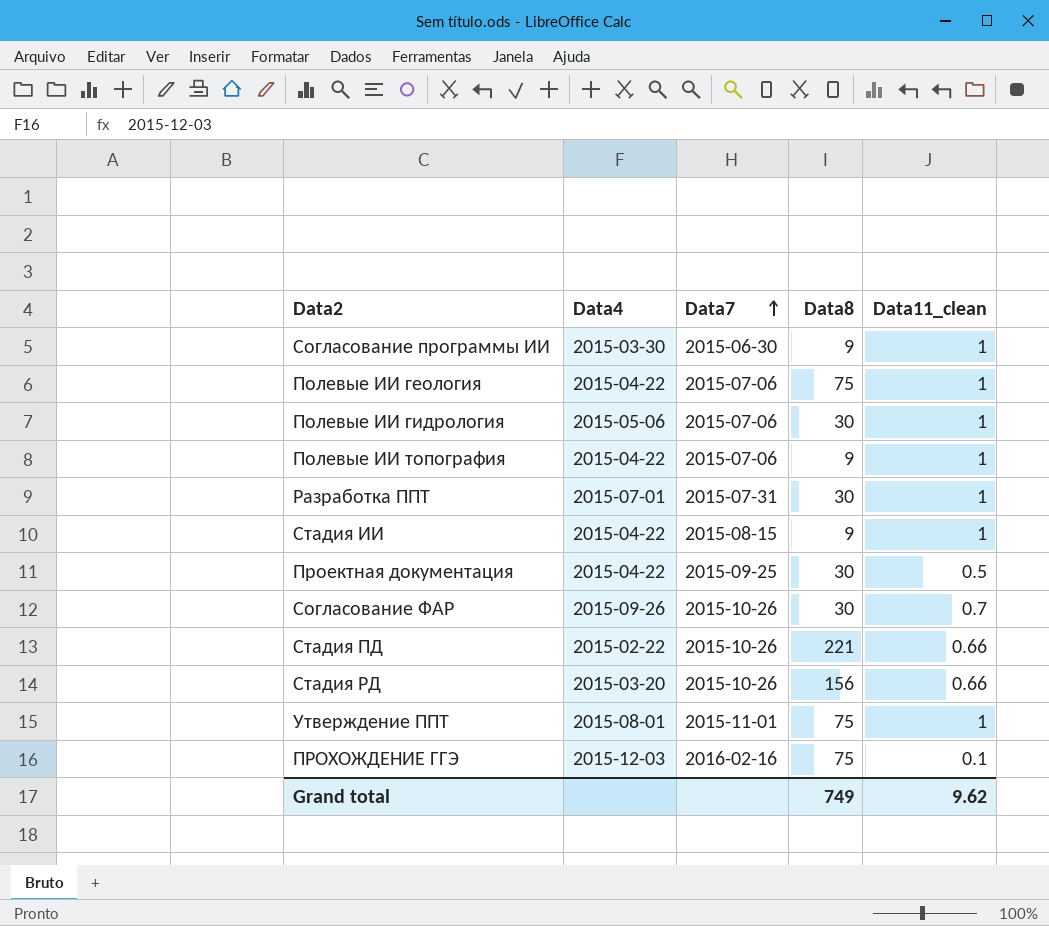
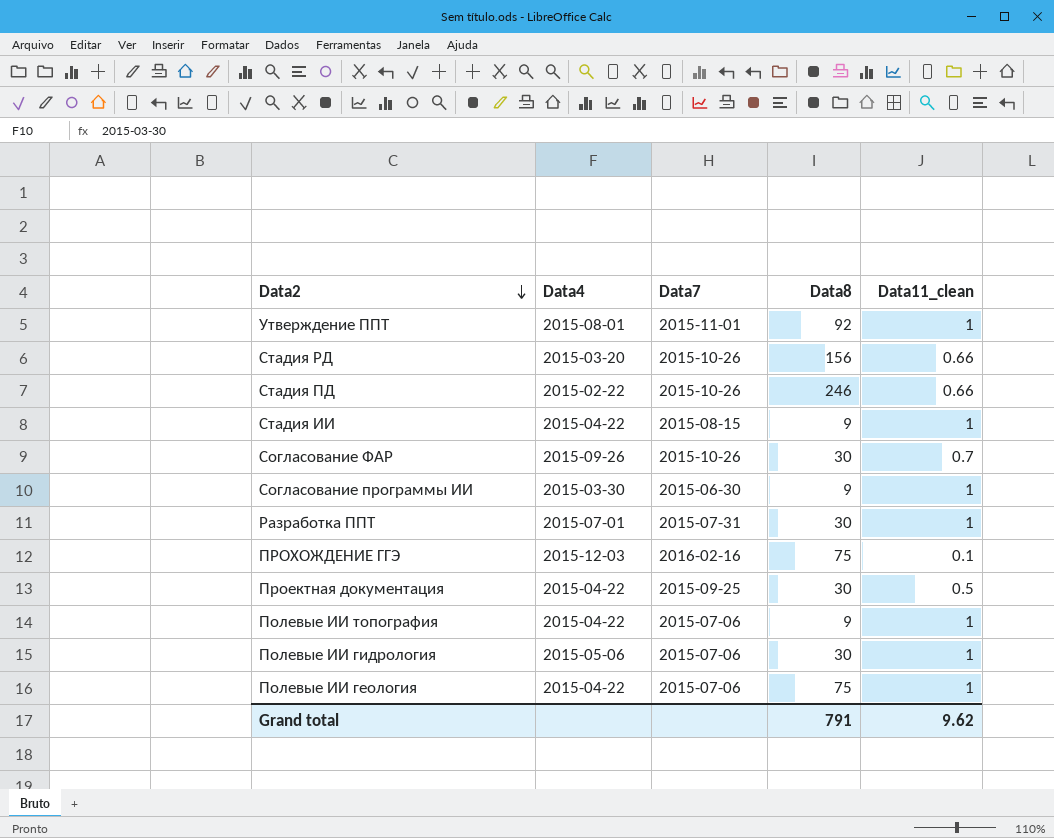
row order: Data7 ascending -> Data2 descending
Утверждение ППТ | Data8: 75 -> 92
Стадия ПД | Data8: 221 -> 246
Grand total | Data8: 749 -> 791

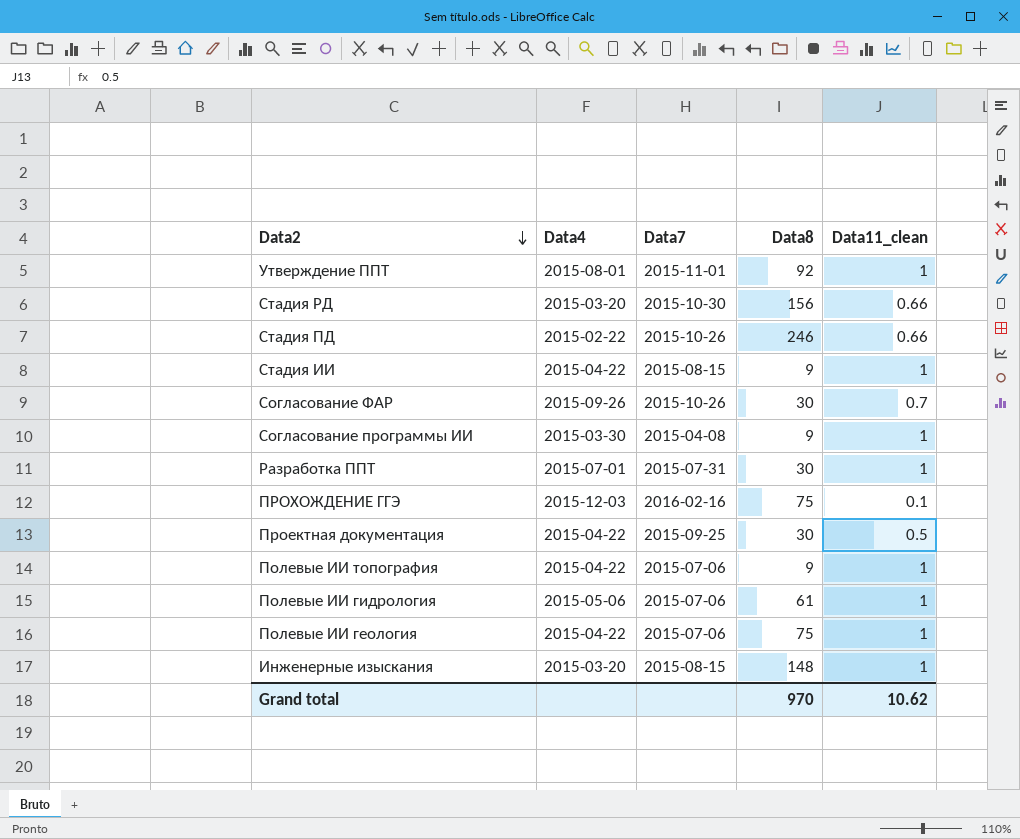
Стадия РД | Data7: 2015-10-26 -> 2015-10-30
Согласование программы ИИ | Data7: 2015-06-30 -> 2015-04-08
Полевые ИИ гидрология | Data8: 30 -> 61
row Инженерные изыскания: none -> 2015-03-20 | 2015-08-15 | 148 | 1
Grand total | Data8: 791 -> 970
Grand total | Data11_clean: 9.62 -> 10.62

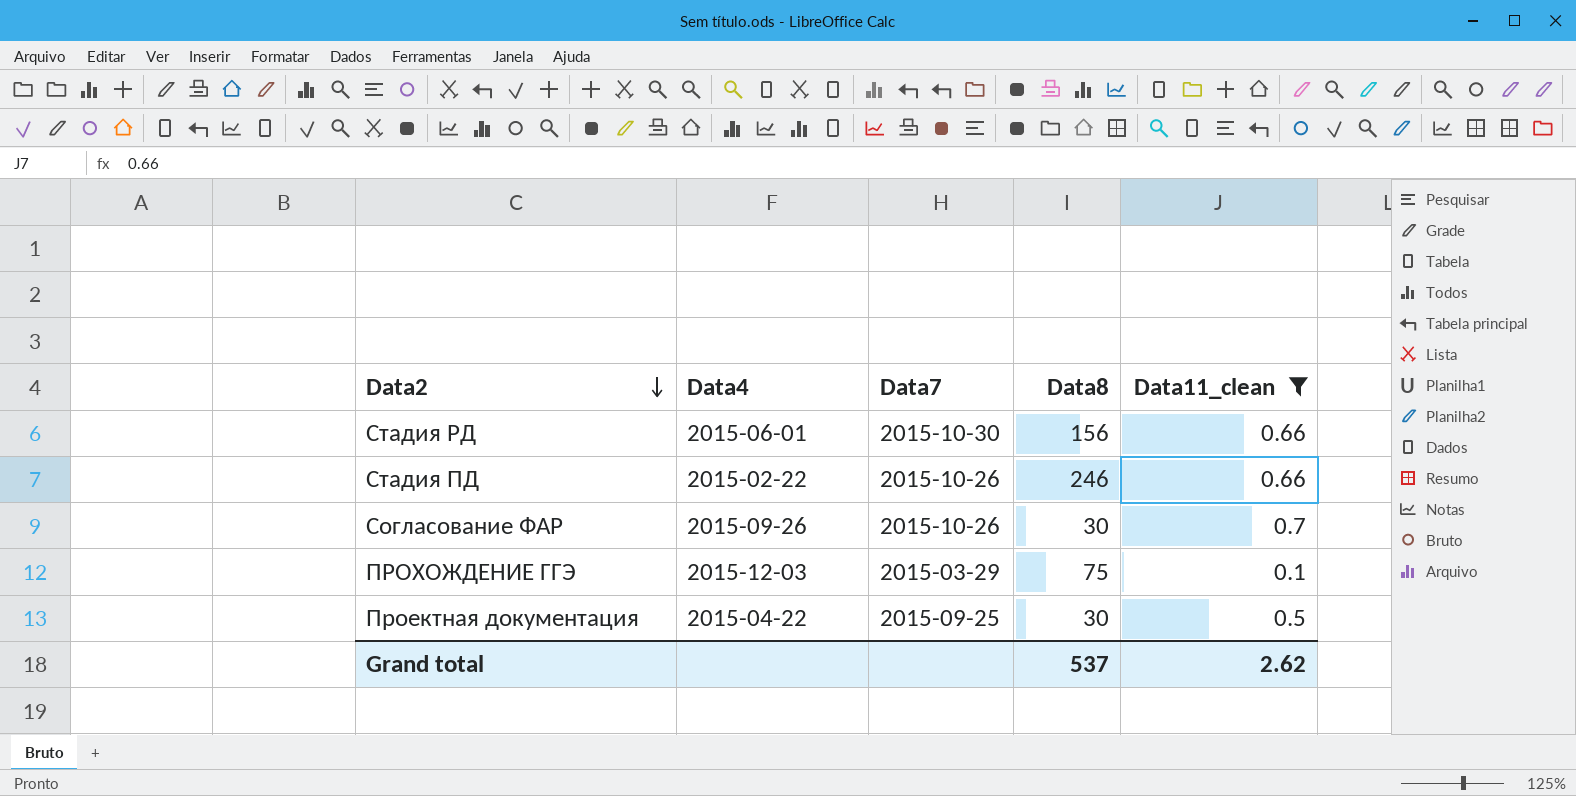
filter: none -> Data11_clean != 1
Стадия РД | Data4: 2015-03-20 -> 2015-06-01
ПРОХОЖДЕНИЕ ГГЭ | Data7: 2016-02-16 -> 2015-03-29
Grand total | Data8: 970 -> 537
Grand total | Data11_clean: 10.62 -> 2.62

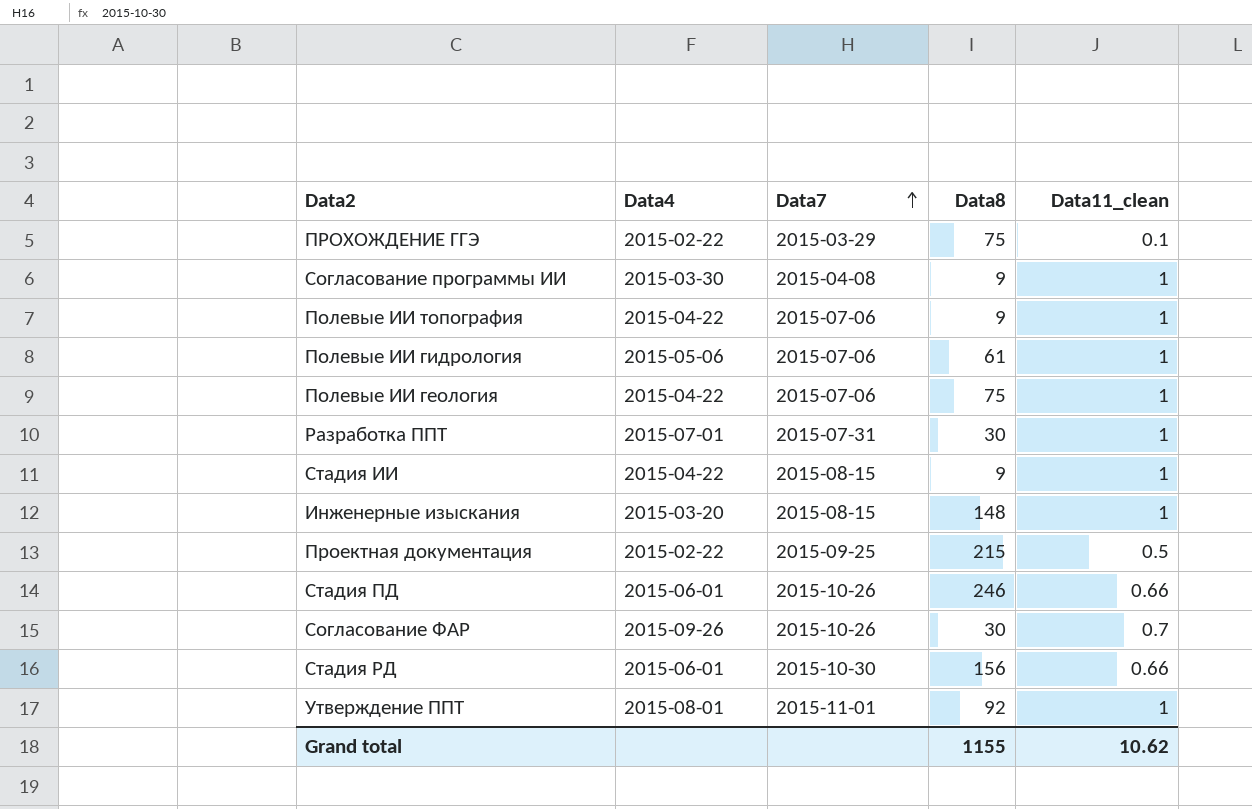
filter: Data11_clean != 1 -> none
row order: Data2 descending -> Data7 ascending
ПРОХОЖДЕНИЕ ГГЭ | Data4: 2015-12-03 -> 2015-02-22
Проектная документация | Data4: 2015-04-22 -> 2015-02-22
Проектная документация | Data8: 30 -> 215
Стадия ПД | Data4: 2015-02-22 -> 2015-06-01
Grand total | Data8: 537 -> 1155
Grand total | Data11_clean: 2.62 -> 10.62

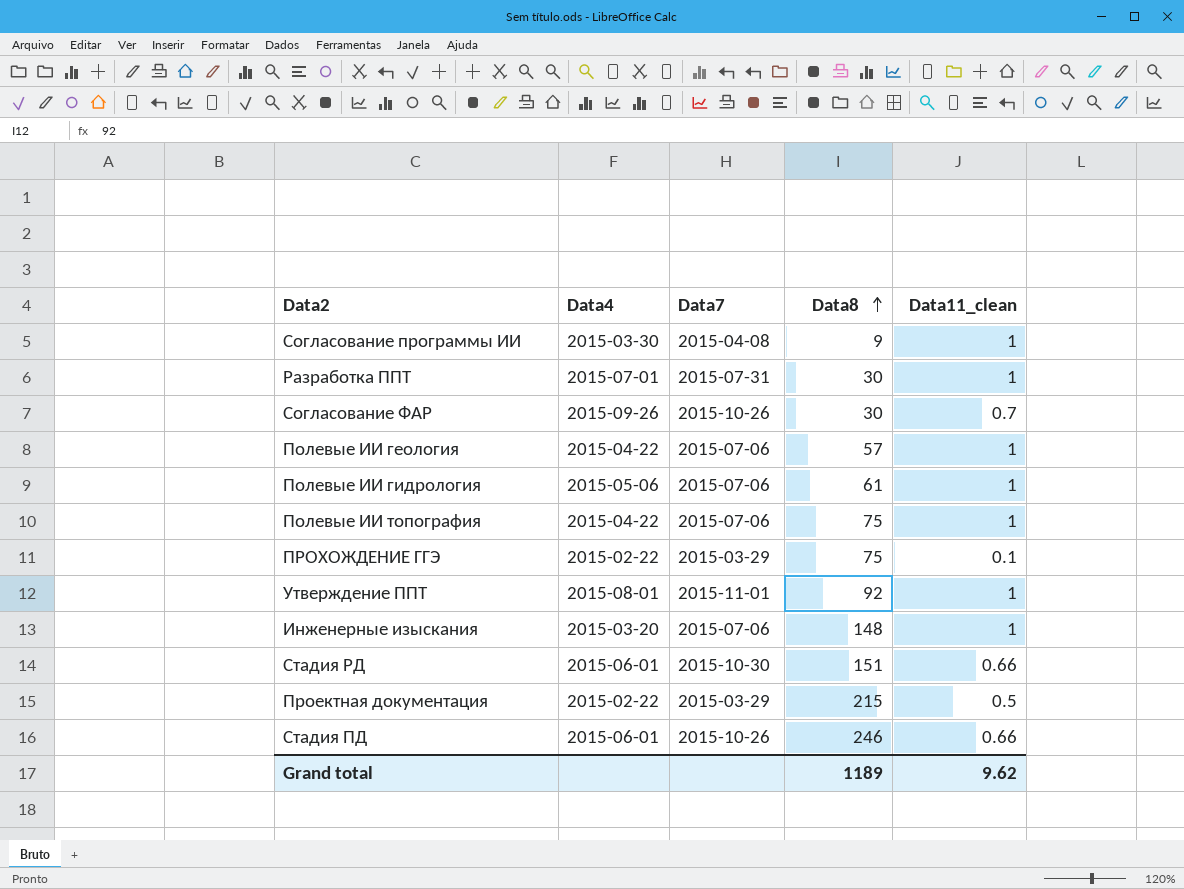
row order: Data7 ascending -> Data8 ascending
row Стадия ИИ: 2015-04-22 | 2015-08-15 | 9 | 1 -> none
Полевые ИИ геология | Data8: 75 -> 57
Полевые ИИ топография | Data8: 9 -> 75
Инженерные изыскания | Data7: 2015-08-15 -> 2015-07-06
Стадия РД | Data8: 156 -> 151
Проектная документация | Data7: 2015-09-25 -> 2015-03-29
Grand total | Data8: 1155 -> 1189
Grand total | Data11_clean: 10.62 -> 9.62

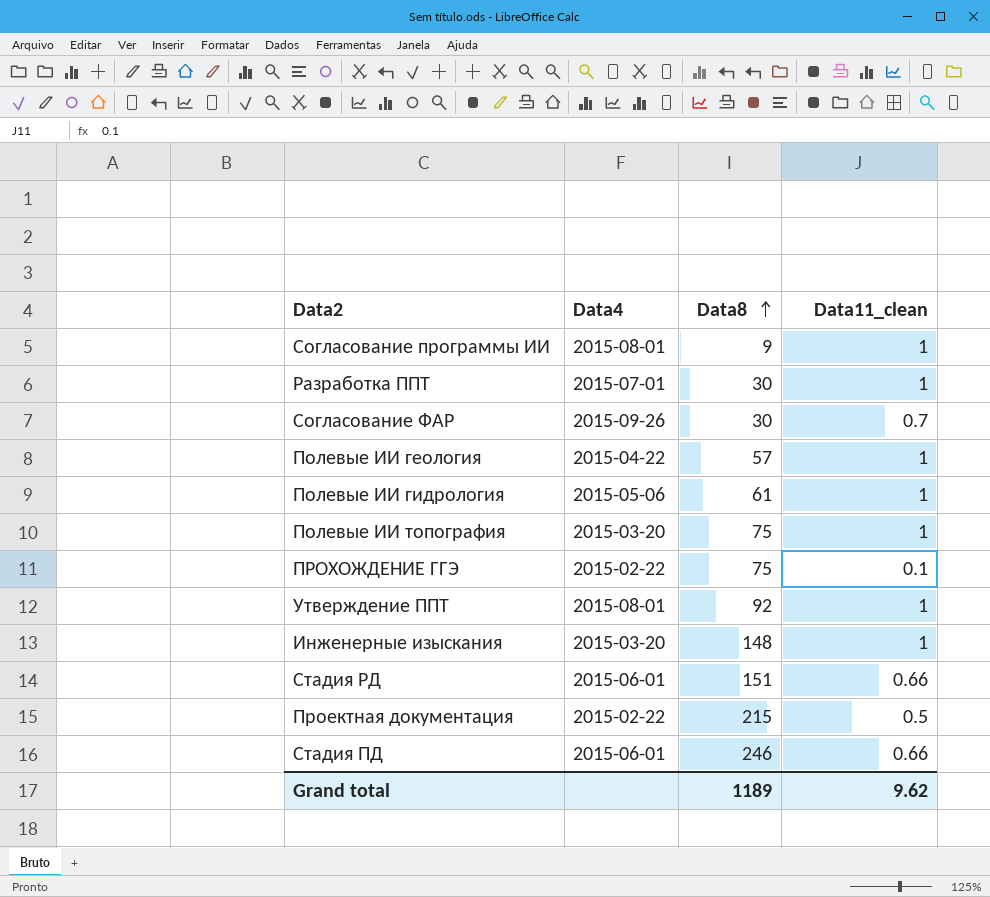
column Data7 | position: 3 -> none
Согласование программы ИИ | Data4: 2015-03-30 -> 2015-08-01
Полевые ИИ топография | Data4: 2015-04-22 -> 2015-03-20

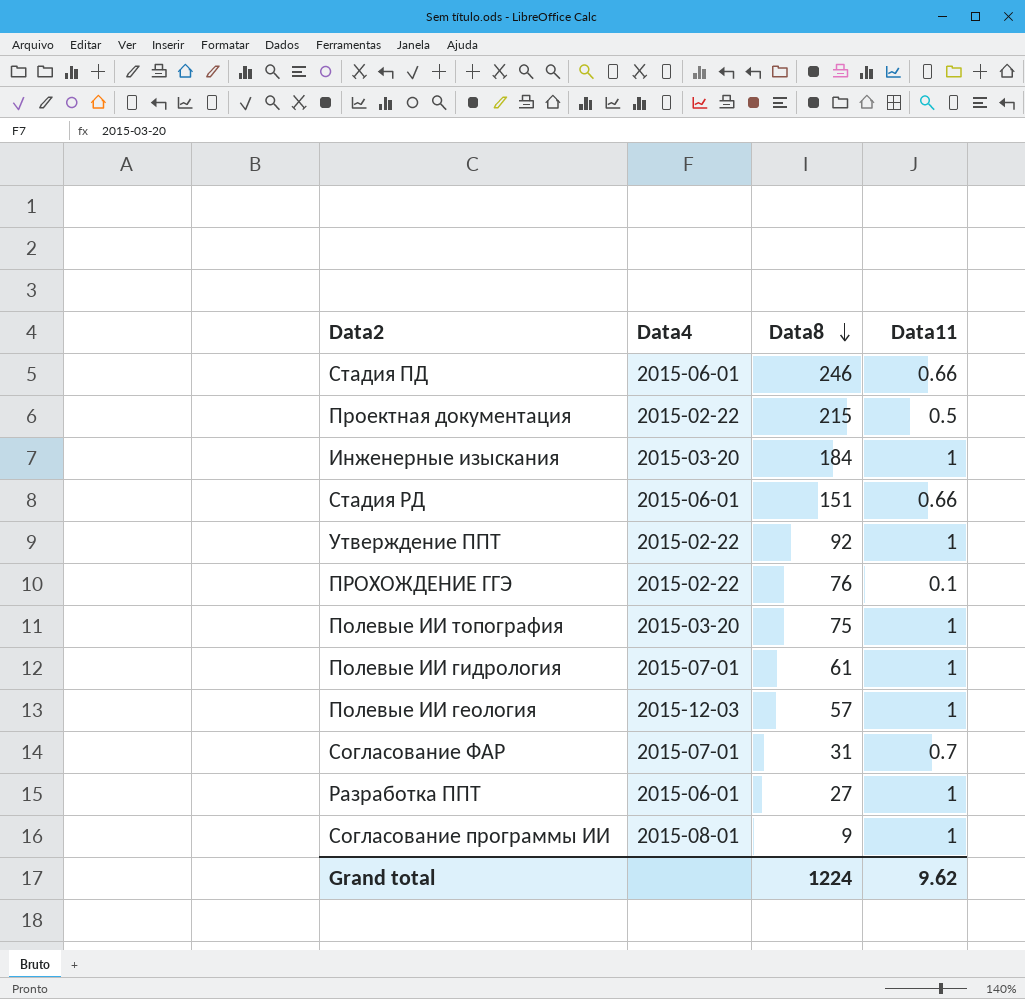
row order: Data8 ascending -> Data8 descending
column name: Data11_clean -> Data11
Инженерные изыскания | Data8: 148 -> 184
Утверждение ППТ | Data4: 2015-08-01 -> 2015-02-22
ПРОХОЖДЕНИЕ ГГЭ | Data8: 75 -> 76
Полевые ИИ гидрология | Data4: 2015-05-06 -> 2015-07-01
Полевые ИИ геология | Data4: 2015-04-22 -> 2015-12-03
Согласование ФАР | Data4: 2015-09-26 -> 2015-07-01
Согласование ФАР | Data8: 30 -> 31
Разработка ППТ | Data4: 2015-07-01 -> 2015-06-01
Разработка ППТ | Data8: 30 -> 27
Grand total | Data8: 1189 -> 1224

